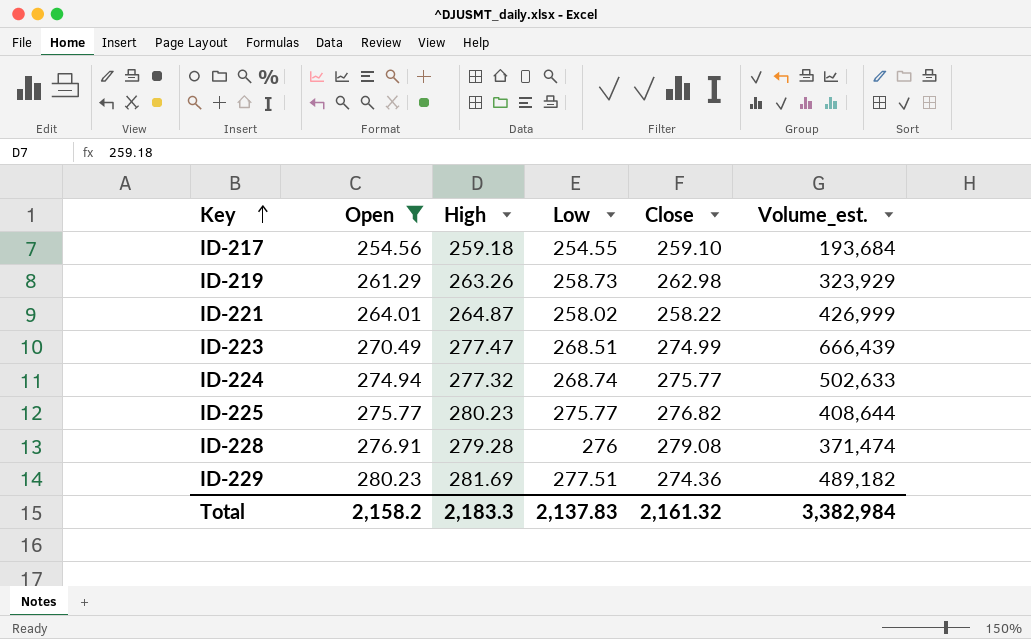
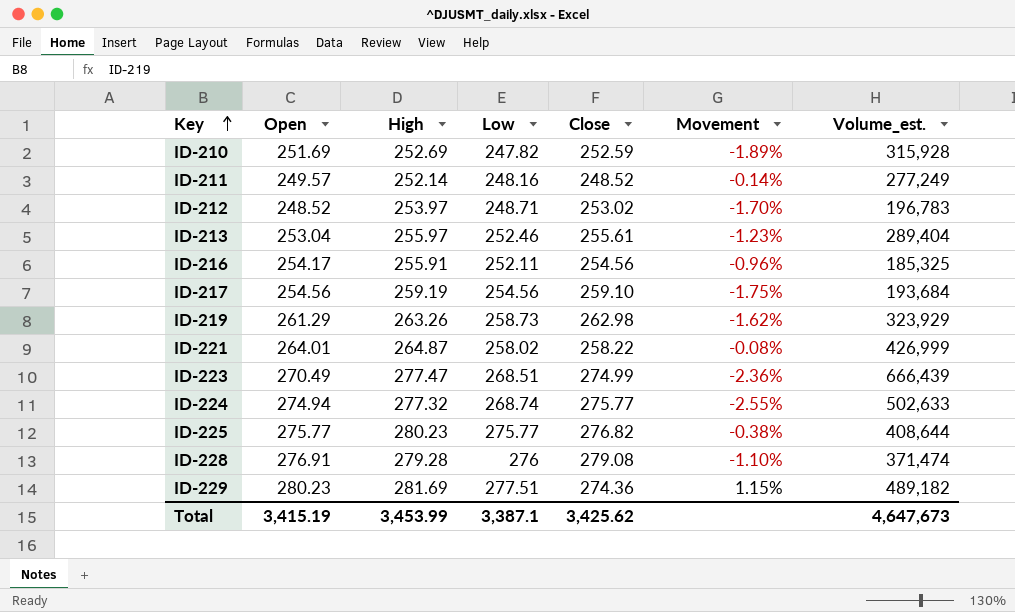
filter: Open >= 254.56 -> none
column Movement | formula: none -> ([Low] - [Close]) / [Close]
ID-217 | High: 259.18 -> 259.19
ID-217 | Low: 254.55 -> 254.56
Total | Open: 2,158.2 -> 3,415.19
Total | High: 2,183.3 -> 3,453.99
Total | Low: 2,137.83 -> 3,387.1
Total | Close: 2,161.32 -> 3,425.62
Total | Volume_est.: 3,382,984 -> 4,647,673

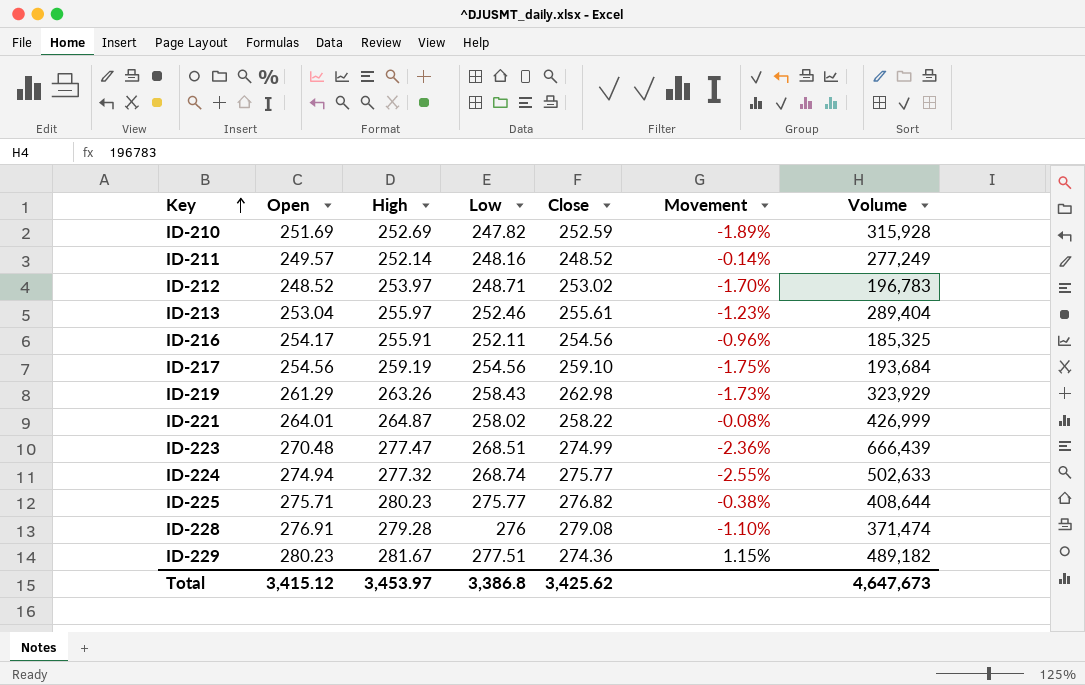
column name: Volume_est. -> Volume
ID-219 | Low: 258.73 -> 258.43
ID-219 | Movement: -1.62% -> -1.73%
ID-223 | Open: 270.49 -> 270.48
ID-225 | Open: 275.77 -> 275.71
ID-229 | High: 281.69 -> 281.67
Total | Open: 3,415.19 -> 3,415.12
Total | High: 3,453.99 -> 3,453.97
Total | Low: 3,387.1 -> 3,386.8

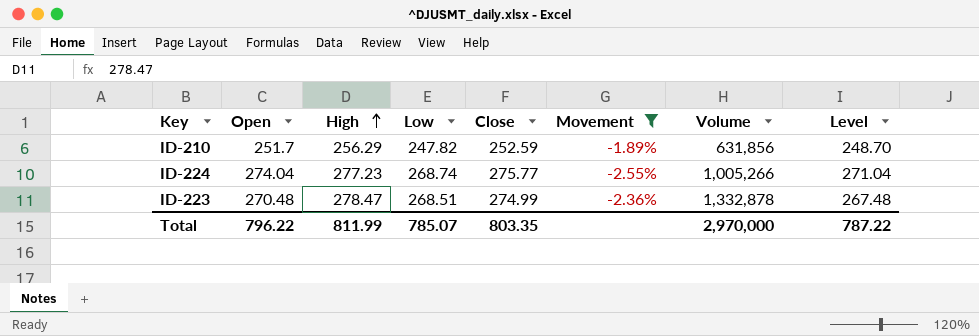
filter: none -> Movement <= -1.89%
row order: Key ascending -> High ascending
column Level | formula: none -> [Open] - 3
ID-210 | Open: 251.69 -> 251.7
ID-210 | High: 252.69 -> 256.29
ID-210 | Volume: 315,928 -> 631,856
ID-224 | Open: 274.94 -> 274.04
ID-224 | High: 277.32 -> 277.23
ID-224 | Volume: 502,633 -> 1,005,266
ID-223 | High: 277.47 -> 278.47
ID-223 | Volume: 666,439 -> 1,332,878
Total | Open: 3,415.12 -> 796.22
Total | High: 3,453.97 -> 811.99
Total | Low: 3,386.8 -> 785.07
Total | Close: 3,425.62 -> 803.35
Total | Volume: 4,647,673 -> 2,970,000

